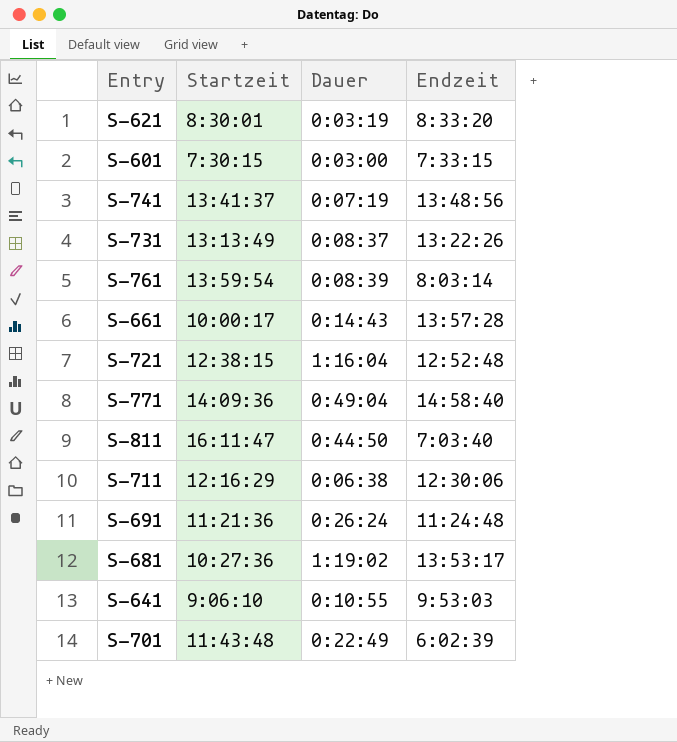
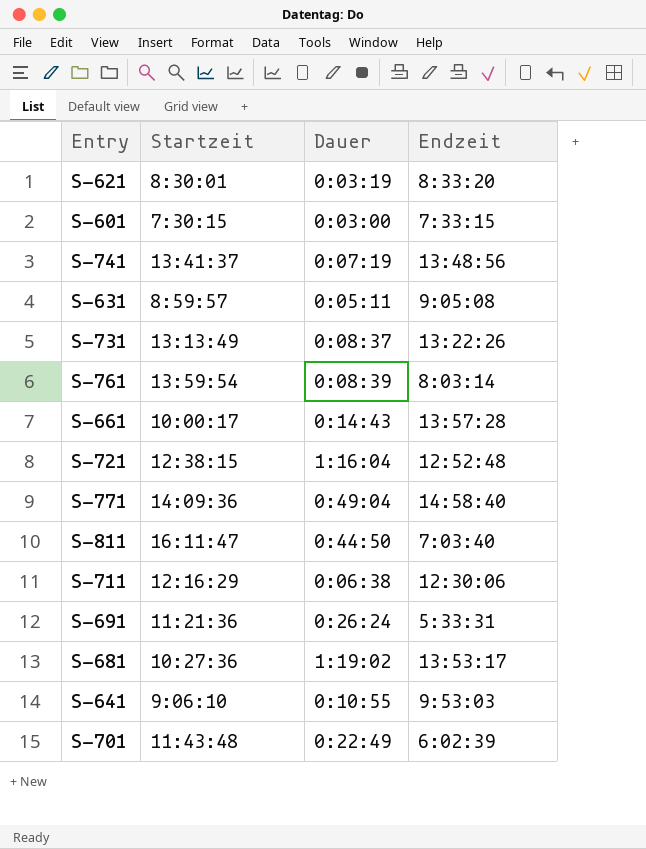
row S-631: none -> 8:59:57 | 0:05:11 | 9:05:08
S-691 | Endzeit: 11:24:48 -> 5:33:31

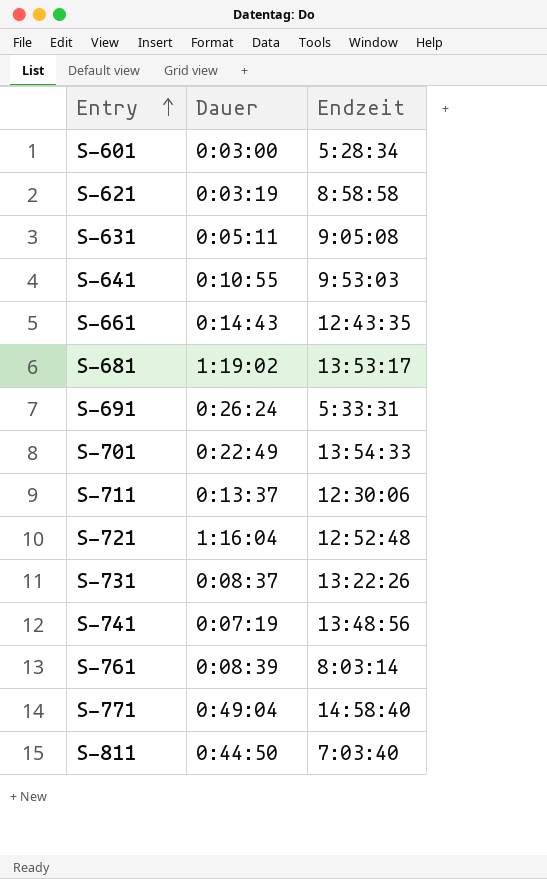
row order: none -> Entry ascending
column Startzeit | position: 2 -> none
S-601 | Endzeit: 7:33:15 -> 5:28:34
S-621 | Endzeit: 8:33:20 -> 8:58:58
S-661 | Endzeit: 13:57:28 -> 12:43:35
S-701 | Endzeit: 6:02:39 -> 13:54:33
S-711 | Dauer: 0:06:38 -> 0:13:37

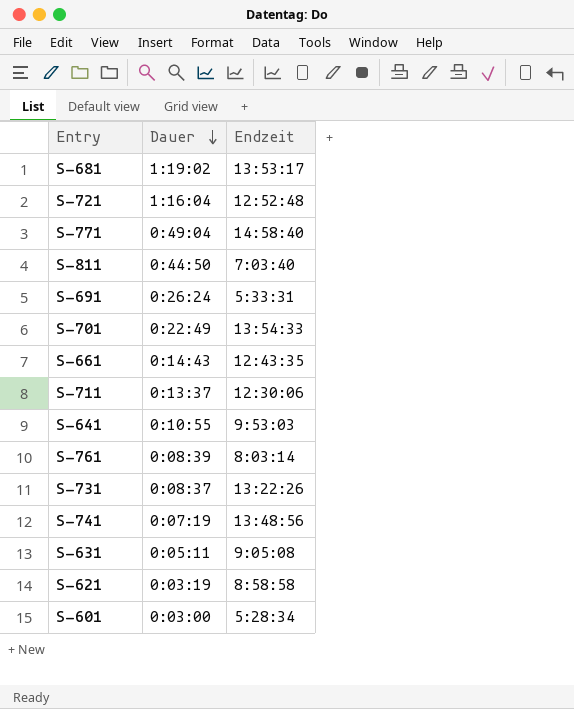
row order: Entry ascending -> Dauer descending

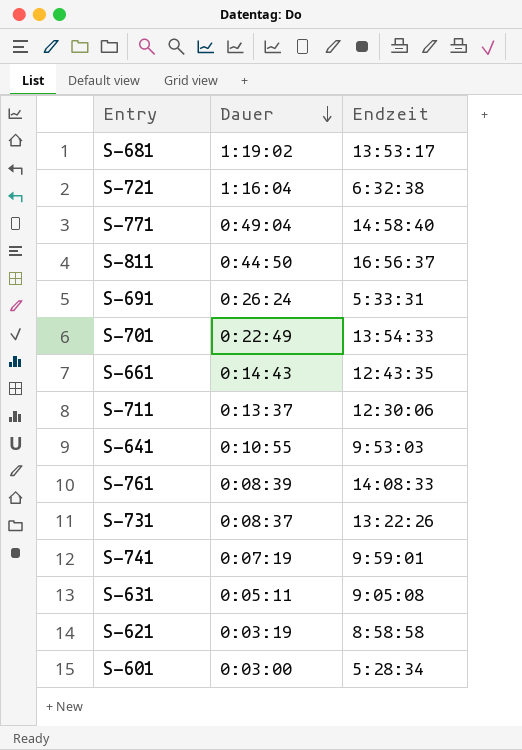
S-721 | Endzeit: 12:52:48 -> 6:32:38
S-811 | Endzeit: 7:03:40 -> 16:56:37
S-761 | Endzeit: 8:03:14 -> 14:08:33
S-741 | Endzeit: 13:48:56 -> 9:59:01

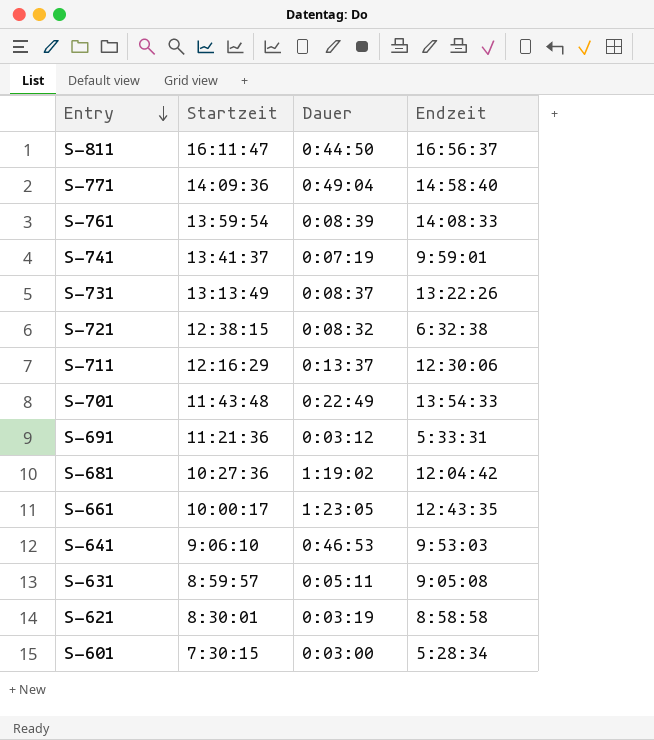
row order: Dauer descending -> Entry descending
column Startzeit | position: none -> 2
S-721 | Dauer: 1:16:04 -> 0:08:32
S-691 | Dauer: 0:26:24 -> 0:03:12
S-681 | Endzeit: 13:53:17 -> 12:04:42
S-661 | Dauer: 0:14:43 -> 1:23:05
S-641 | Dauer: 0:10:55 -> 0:46:53

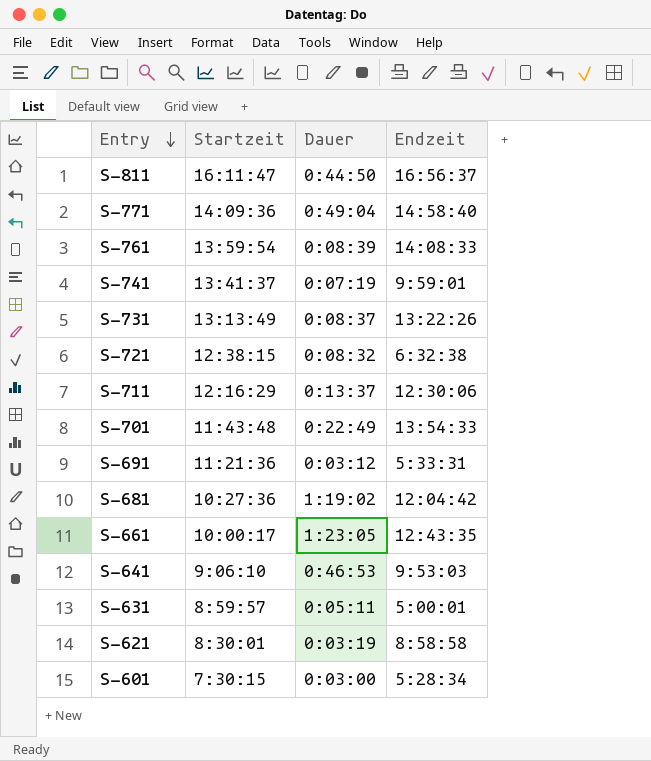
S-631 | Endzeit: 9:05:08 -> 5:00:01

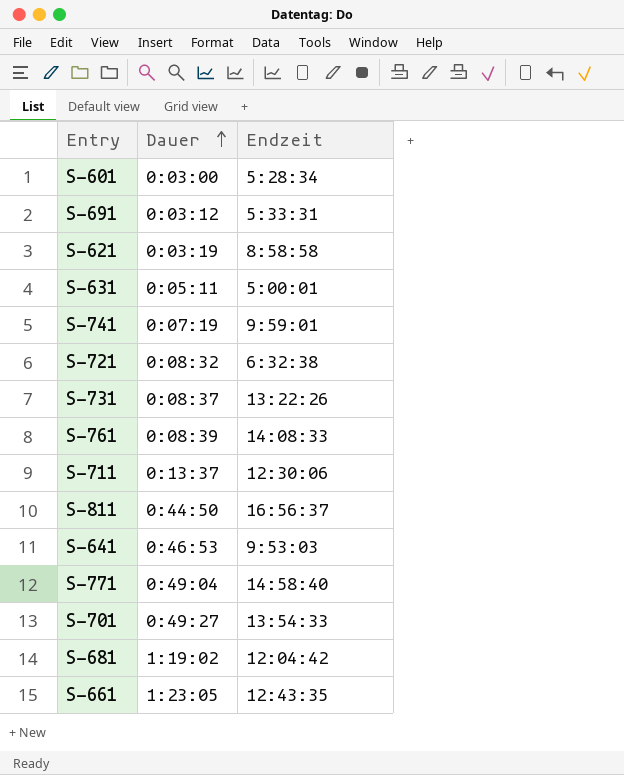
row order: Entry descending -> Dauer ascending
column Startzeit | position: 2 -> none
S-701 | Dauer: 0:22:49 -> 0:49:27

